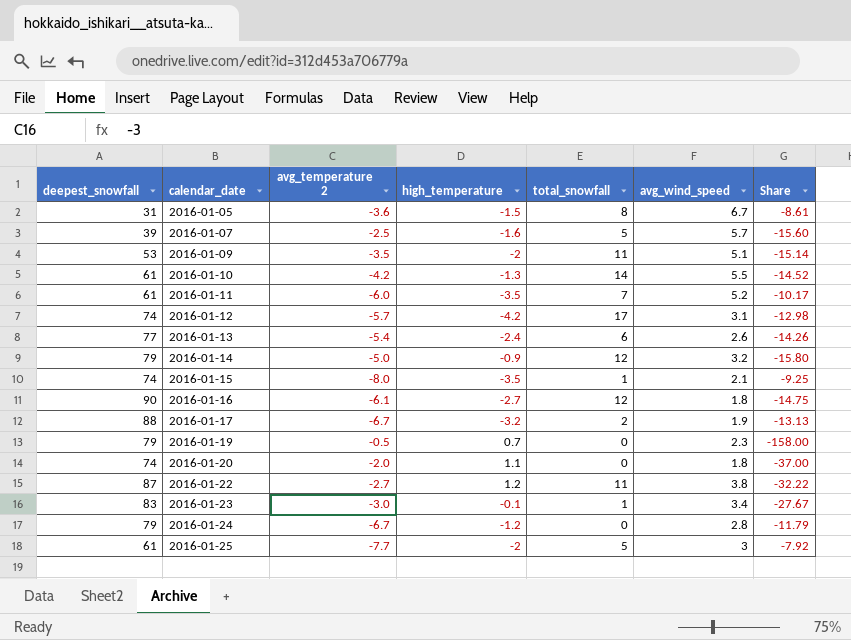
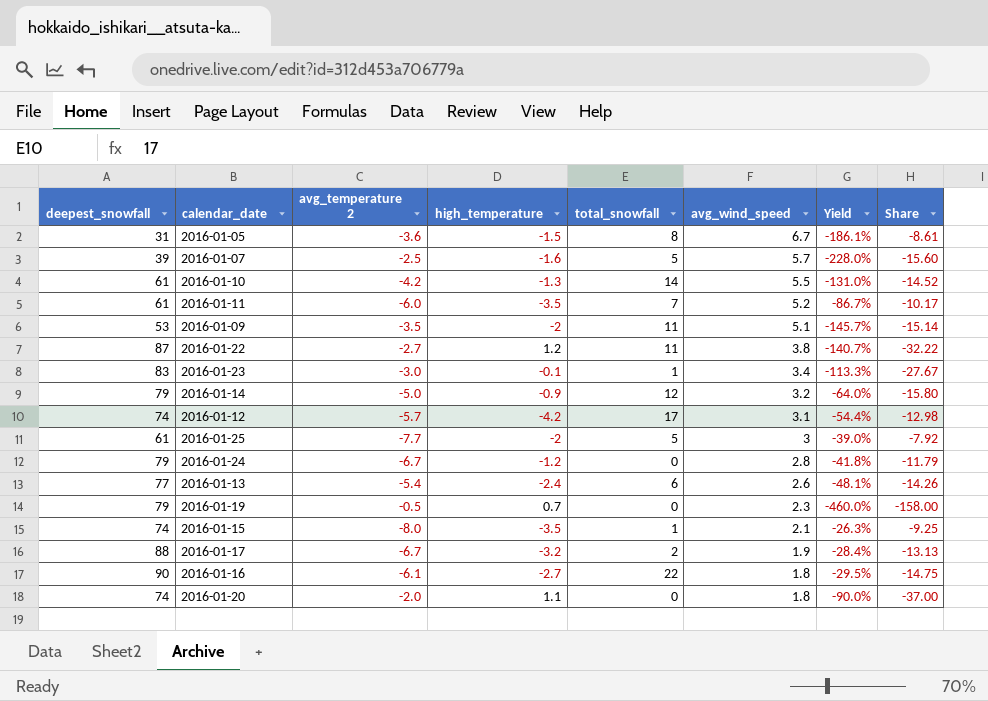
row order: calendar_date ascending -> avg_wind_speed descending
column Yield | formula: none -> [avg_wind_speed] / [avg_temperature 2]
2016-01-16 | total_snowfall: 12 -> 22

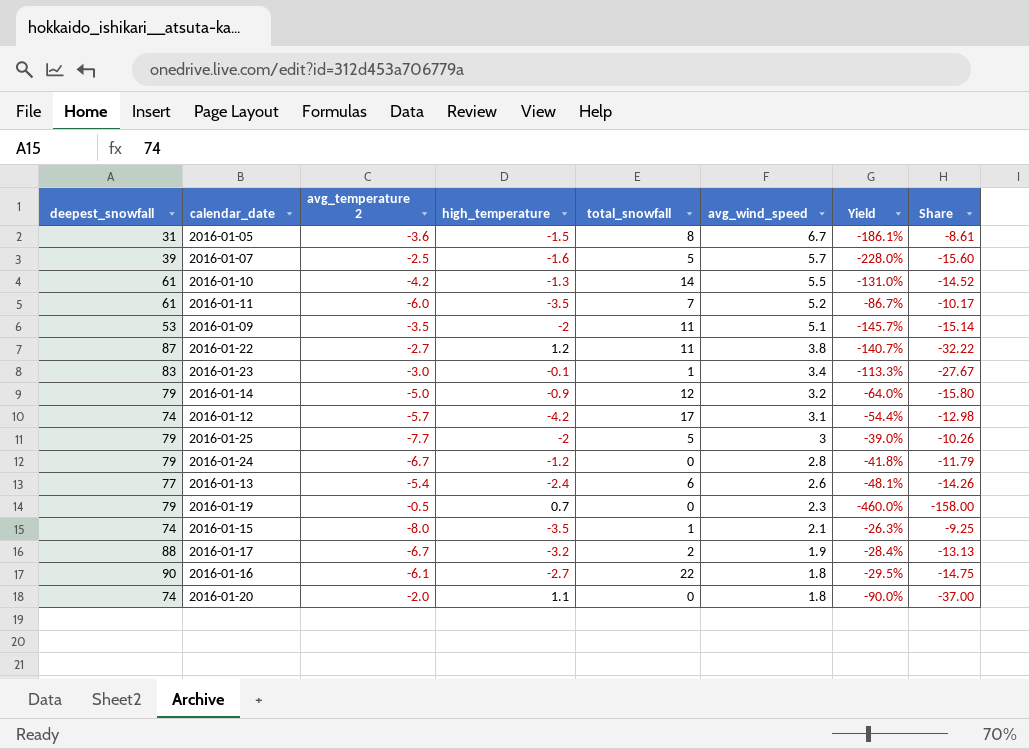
2016-01-25 | deepest_snowfall: 61 -> 79
2016-01-25 | Share: -7.92 -> -10.26

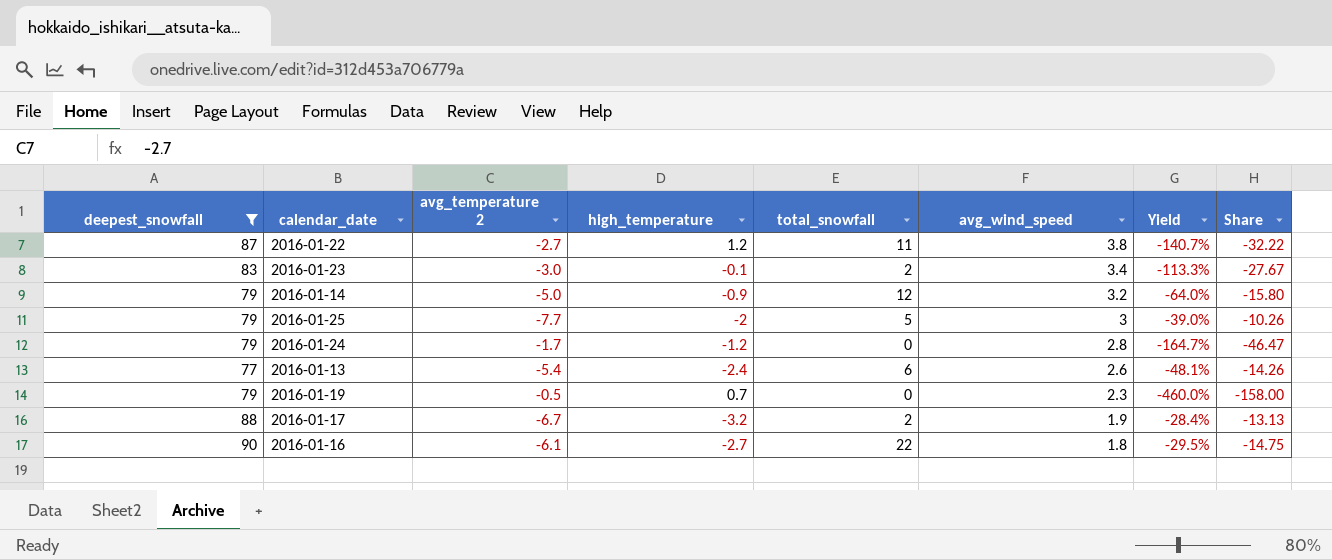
filter: none -> deepest_snowfall >= 77
2016-01-23 | total_snowfall: 1 -> 2
2016-01-24 | avg_temperature 2: -6.7 -> -1.7
2016-01-24 | Yield: -41.8% -> -164.7%
2016-01-24 | Share: -11.79 -> -46.47

